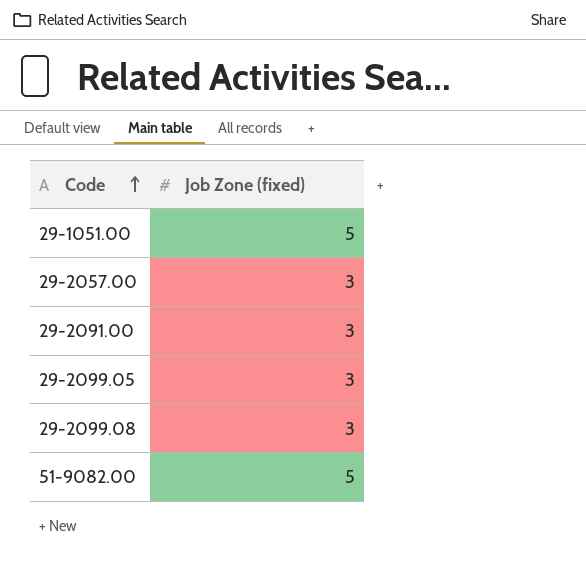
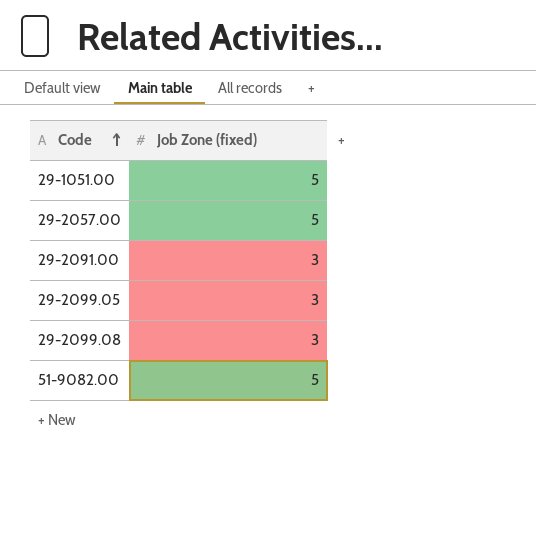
29-2057.00 | Job Zone (fixed): 3 -> 5

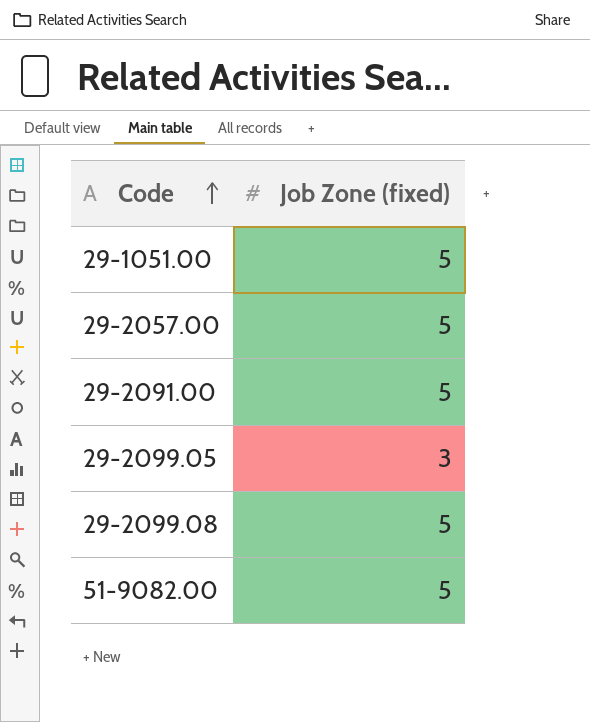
29-2091.00 | Job Zone (fixed): 3 -> 5
29-2099.08 | Job Zone (fixed): 3 -> 5

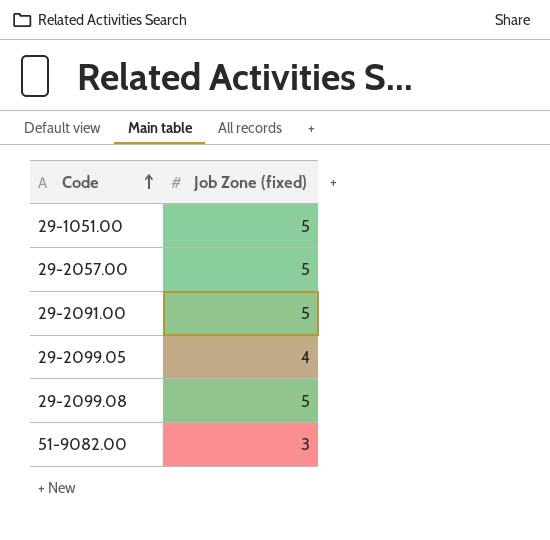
29-2099.05 | Job Zone (fixed): 3 -> 4
51-9082.00 | Job Zone (fixed): 5 -> 3

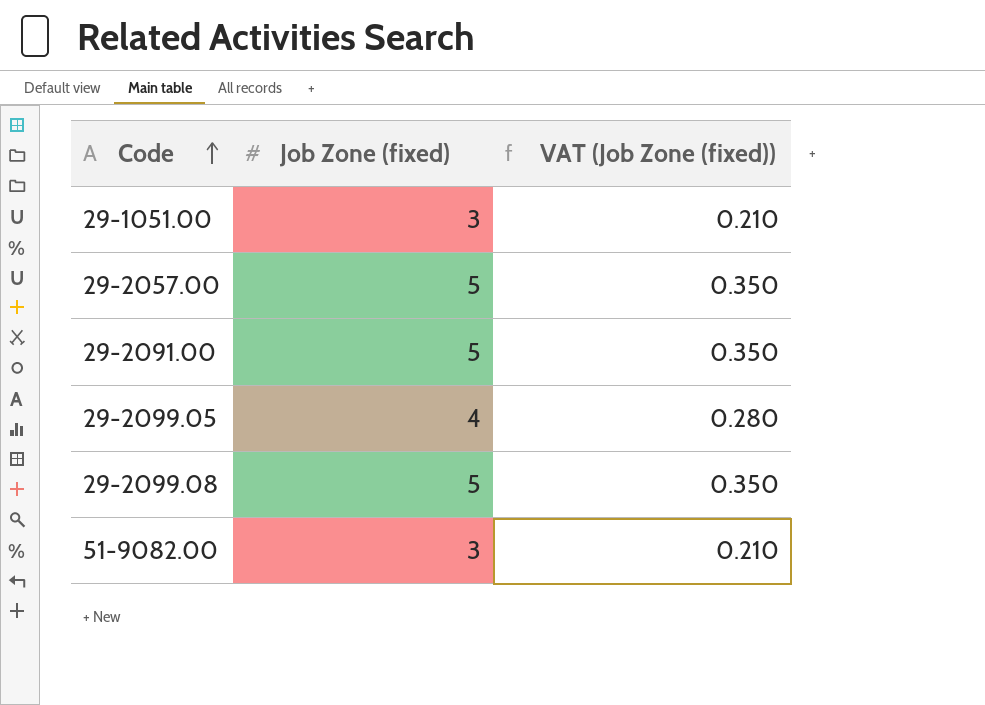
column VAT (Job Zone (fixed)) | formula: none -> [Job Zone (fixed)] * 0.07
29-1051.00 | Job Zone (fixed): 5 -> 3

